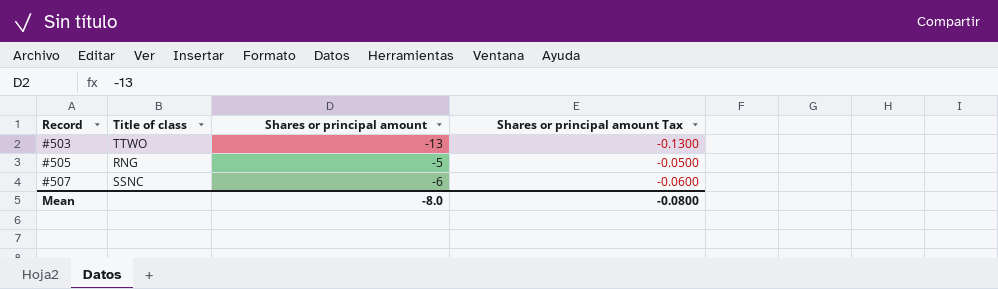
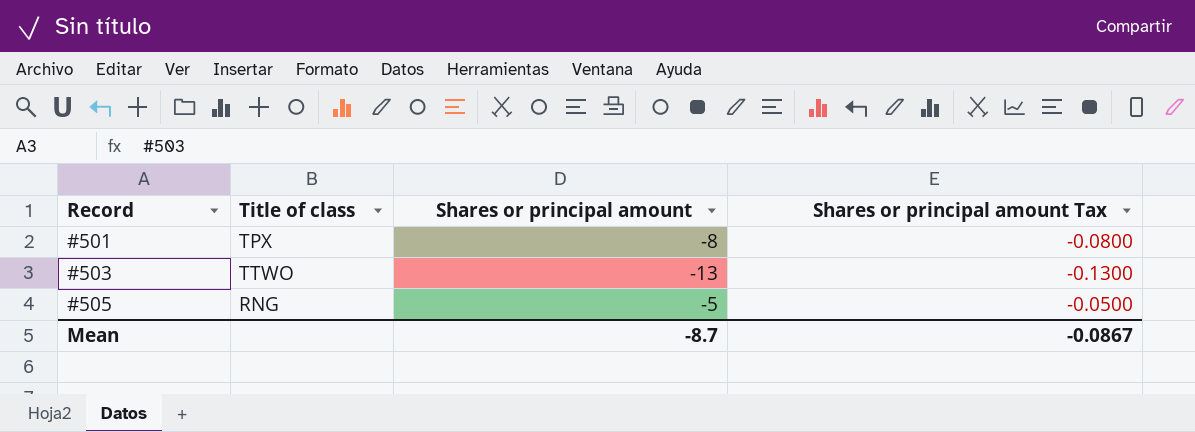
row #507: SSNC | -6 | -0.0600 -> none
row #501: none -> TPX | -8 | -0.0800
Mean | Shares or principal amount: -8.0 -> -8.7
Mean | Shares or principal amount Tax: -0.0800 -> -0.0867

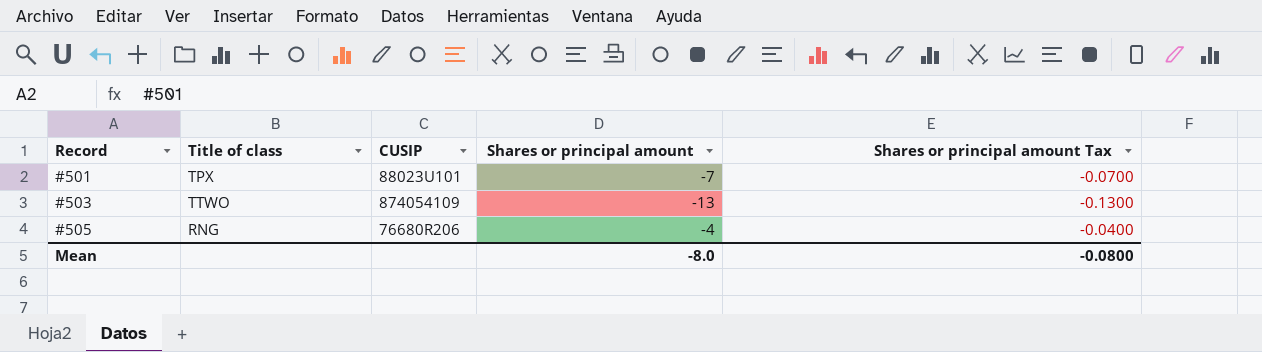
column CUSIP | position: none -> 3
#501 | Shares or principal amount: -8 -> -7
#501 | Shares or principal amount Tax: -0.0800 -> -0.0700
#505 | Shares or principal amount: -5 -> -4
#505 | Shares or principal amount Tax: -0.0500 -> -0.0400
Mean | Shares or principal amount: -8.7 -> -8.0
Mean | Shares or principal amount Tax: -0.0867 -> -0.0800

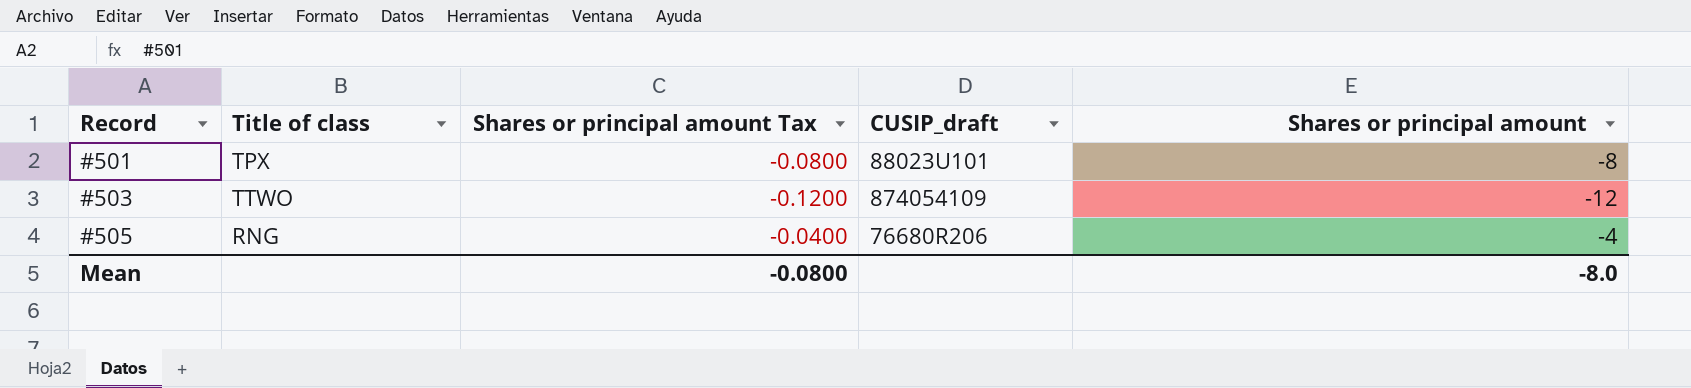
column Shares or principal amount Tax | position: 5 -> 3
column name: CUSIP -> CUSIP_draft
#501 | Shares or principal amount Tax: -0.0700 -> -0.0800
#501 | Shares or principal amount: -7 -> -8
#503 | Shares or principal amount Tax: -0.1300 -> -0.1200
#503 | Shares or principal amount: -13 -> -12

